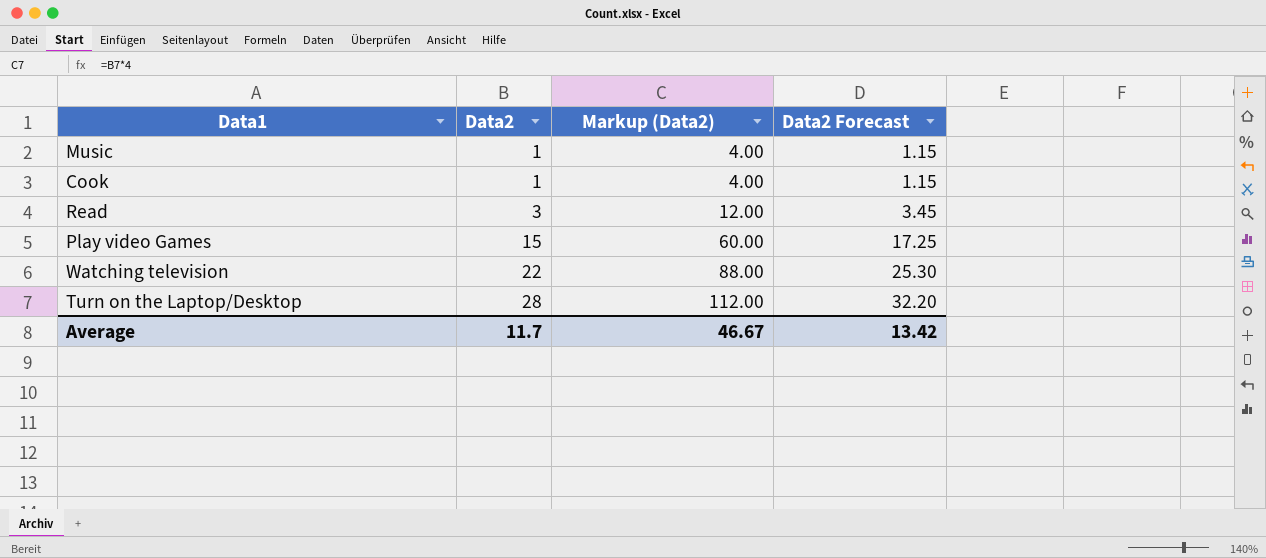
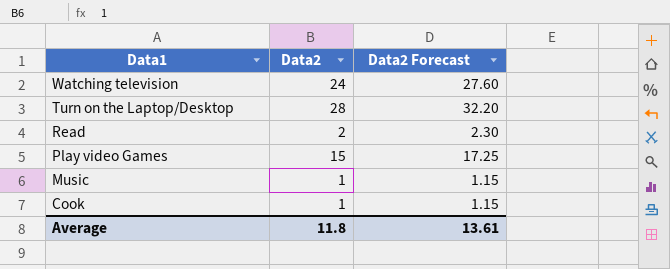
row order: Data2 ascending -> Data1 descending
column Markup (Data2) | formula: [Data2] * 4 -> none
Watching television | Data2: 22 -> 24
Watching television | Data2 Forecast: 25.30 -> 27.60
Read | Data2: 3 -> 2
Read | Data2 Forecast: 3.45 -> 2.30
Average | Data2: 11.7 -> 11.8
Average | Data2 Forecast: 13.42 -> 13.61

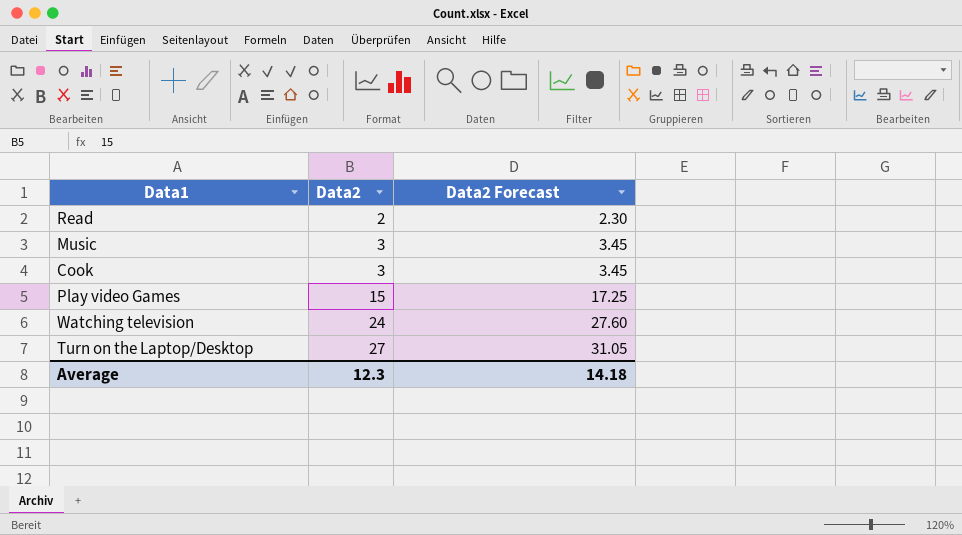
row order: Data1 descending -> Data2 ascending
Music | Data2: 1 -> 3
Music | Data2 Forecast: 1.15 -> 3.45
Cook | Data2: 1 -> 3
Cook | Data2 Forecast: 1.15 -> 3.45
Turn on the Laptop/Desktop | Data2: 28 -> 27
Turn on the Laptop/Desktop | Data2 Forecast: 32.20 -> 31.05
Average | Data2: 11.8 -> 12.3
Average | Data2 Forecast: 13.61 -> 14.18

